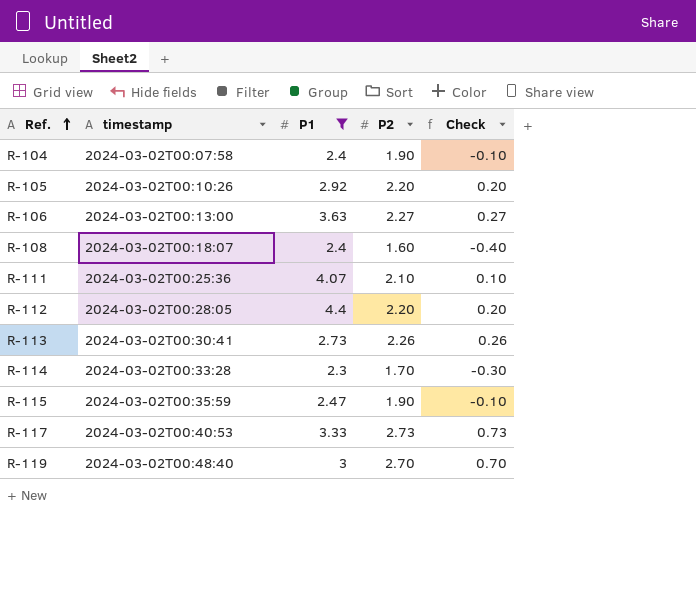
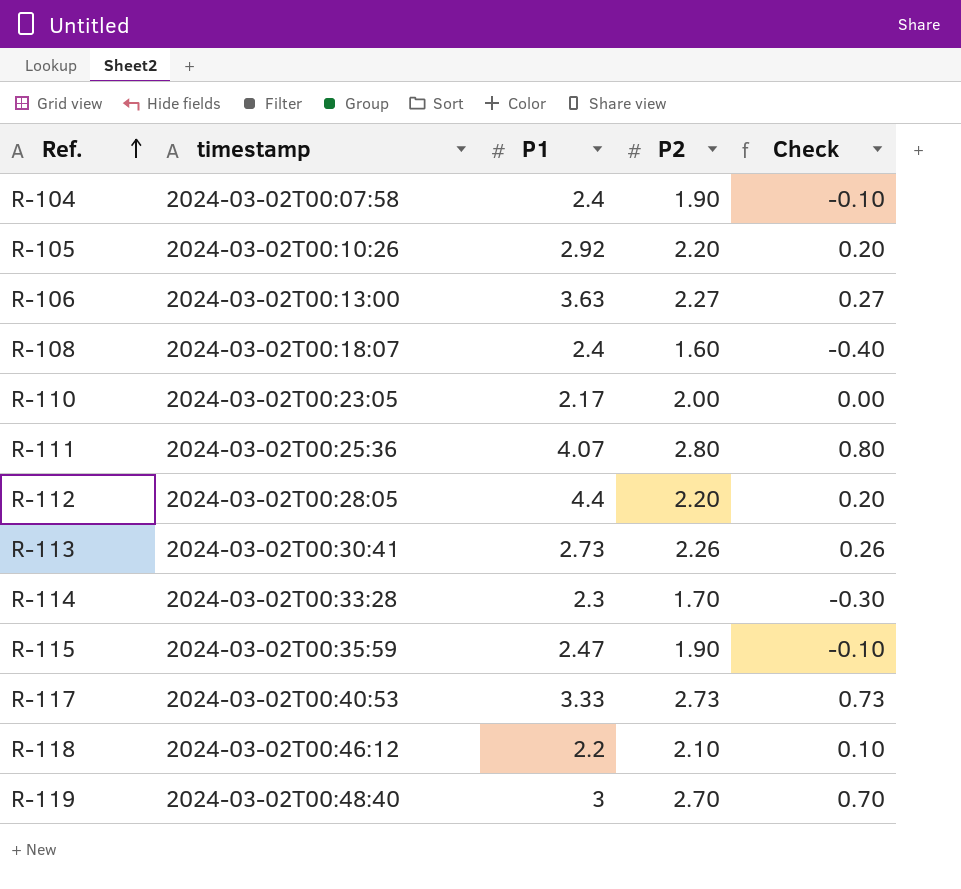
filter: P1 >= 2.3 -> none
R-111 | P2: 2.10 -> 2.80
R-111 | Check: 0.10 -> 0.80

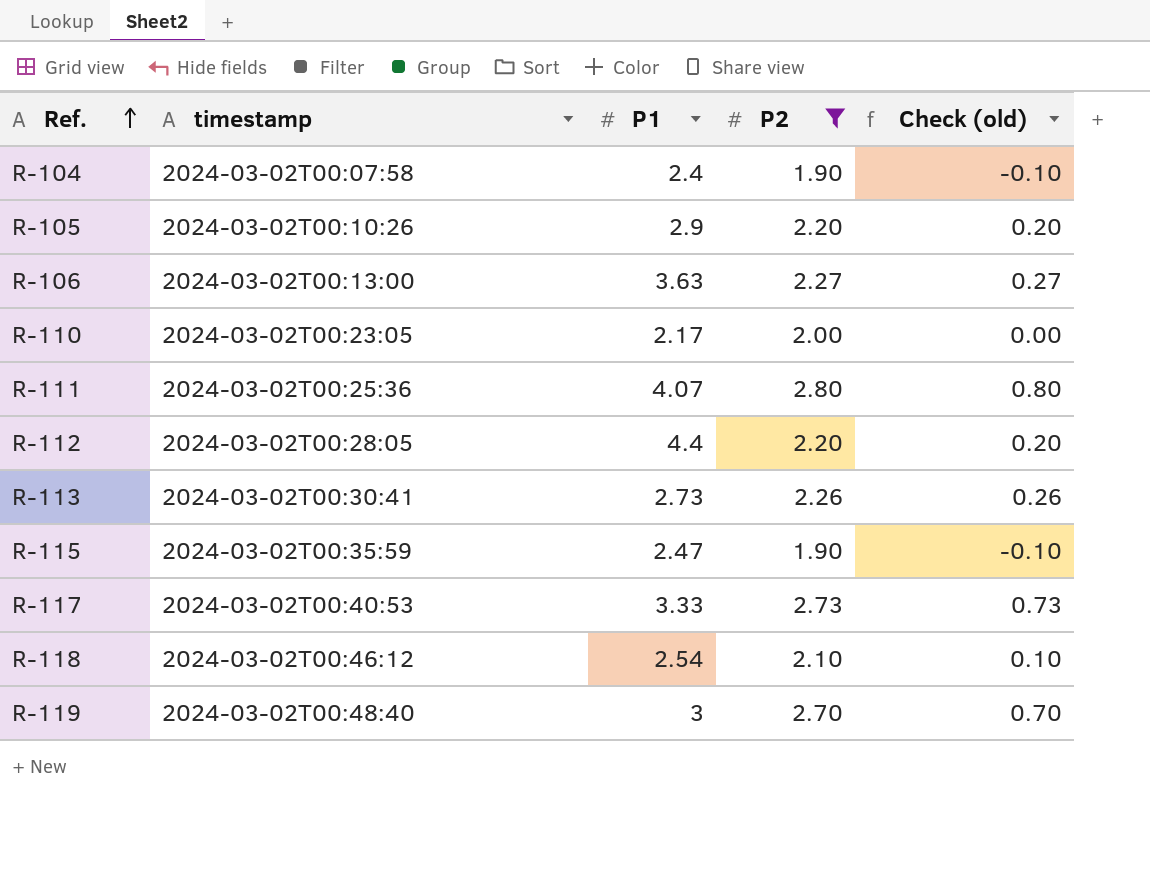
filter: none -> P2 >= 1.90
column name: Check -> Check (old)
R-105 | P1: 2.92 -> 2.9
R-118 | P1: 2.2 -> 2.54

